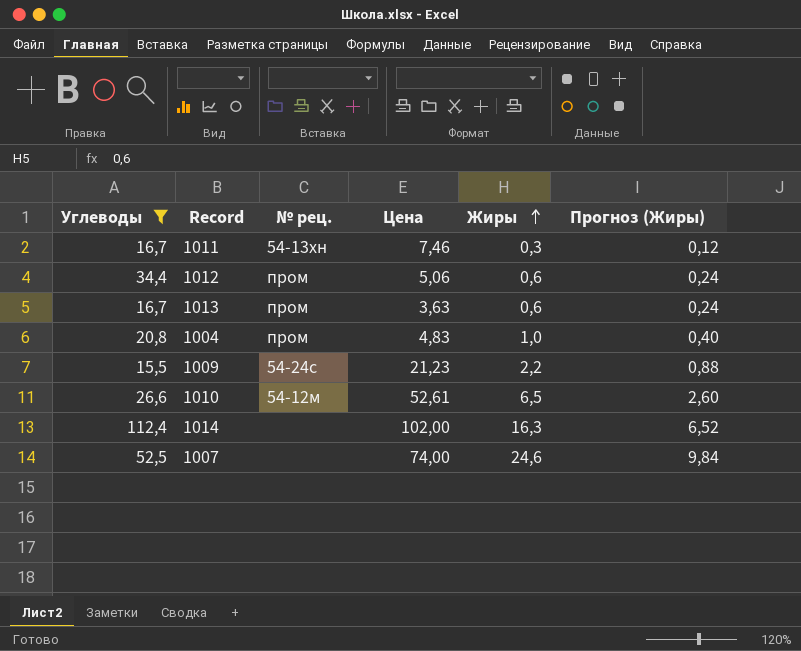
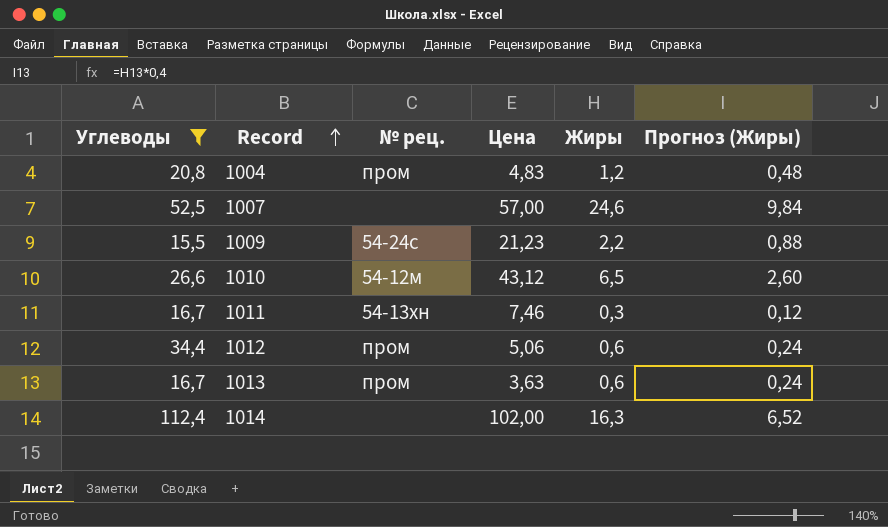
row order: Жиры ascending -> Record ascending
1004 | Жиры: 1,0 -> 1,2
1004 | Прогноз (Жиры): 0,40 -> 0,48
1007 | Цена: 74,00 -> 57,00
1010 | Цена: 52,61 -> 43,12

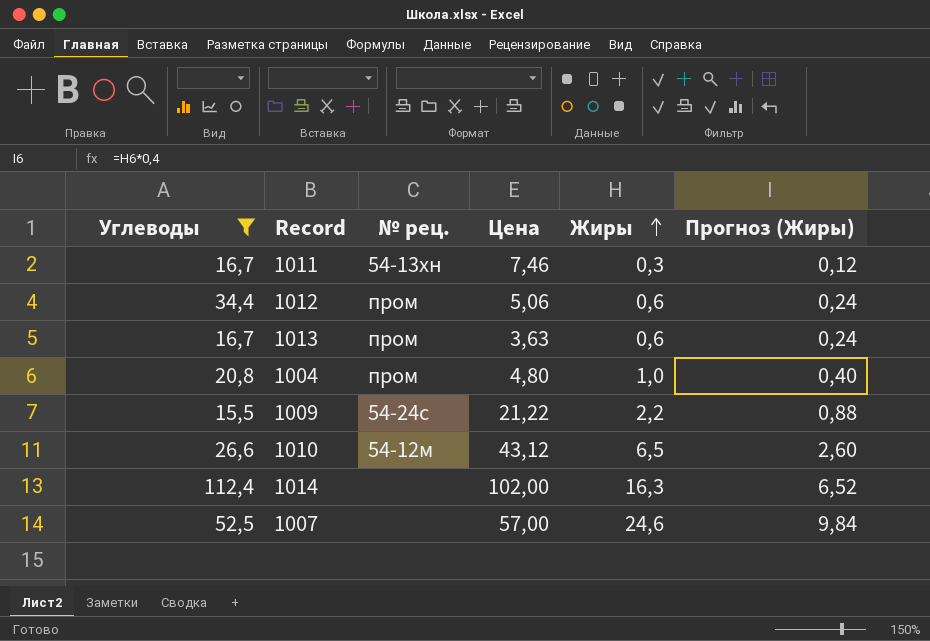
row order: Record ascending -> Жиры ascending
1004 | Цена: 4,83 -> 4,80
1004 | Жиры: 1,2 -> 1,0
1004 | Прогноз (Жиры): 0,48 -> 0,40
1009 | Цена: 21,23 -> 21,22

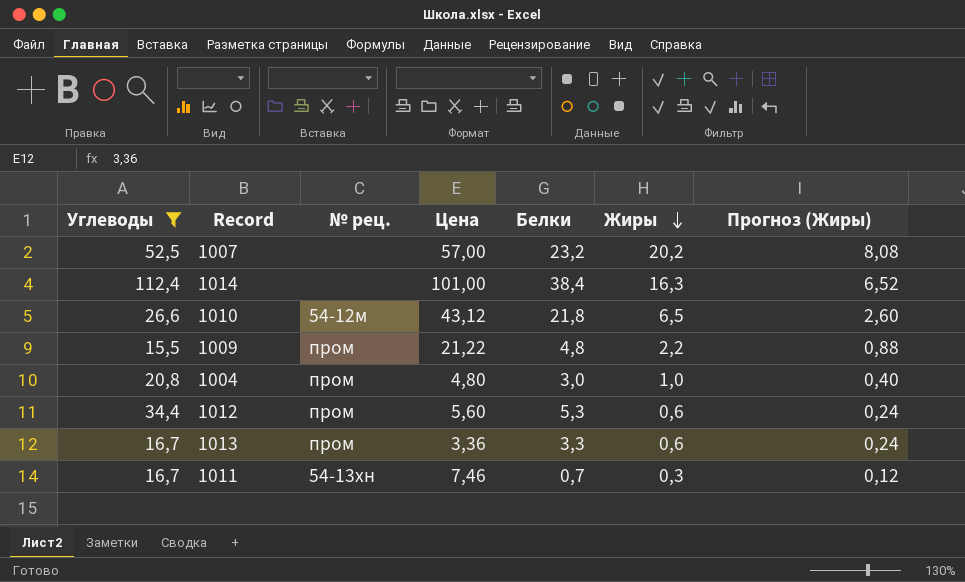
row order: Жиры ascending -> Жиры descending
column Белки | position: none -> 5
1007 | Жиры: 24,6 -> 20,2
1007 | Прогноз (Жиры): 9,84 -> 8,08
1014 | Цена: 102,00 -> 101,00
1009 | № рец.: 54-24с -> пром
1012 | Цена: 5,06 -> 5,60
1013 | Цена: 3,63 -> 3,36

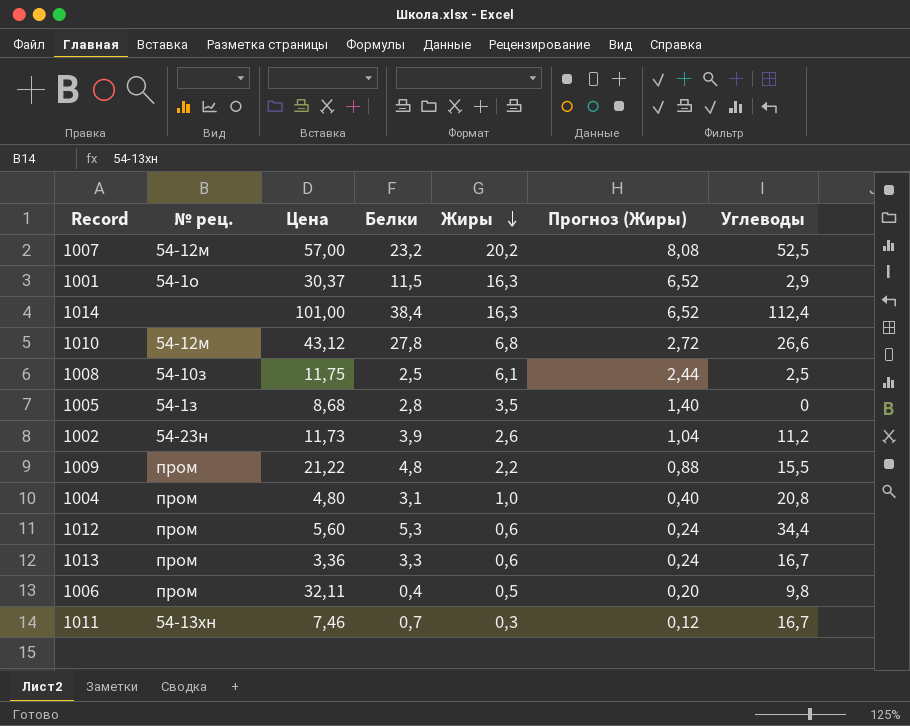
filter: Углеводы >= 15,5 -> none
column Углеводы | position: 1 -> 7
1007 | № рец.: none -> 54-12м
1010 | Белки: 21,8 -> 27,8
1010 | Жиры: 6,5 -> 6,8
1010 | Прогноз (Жиры): 2,60 -> 2,72
1004 | Белки: 3,0 -> 3,1

